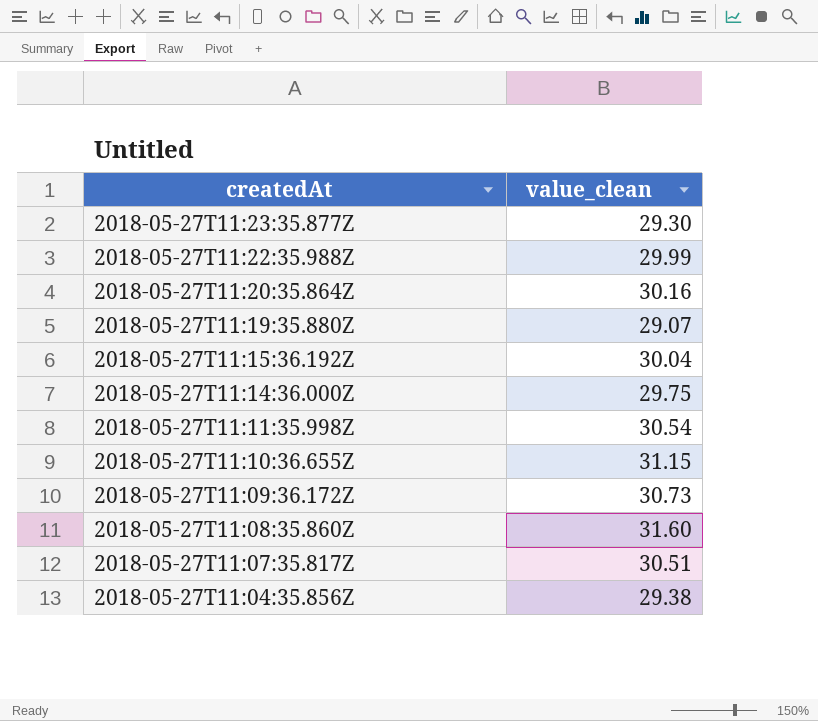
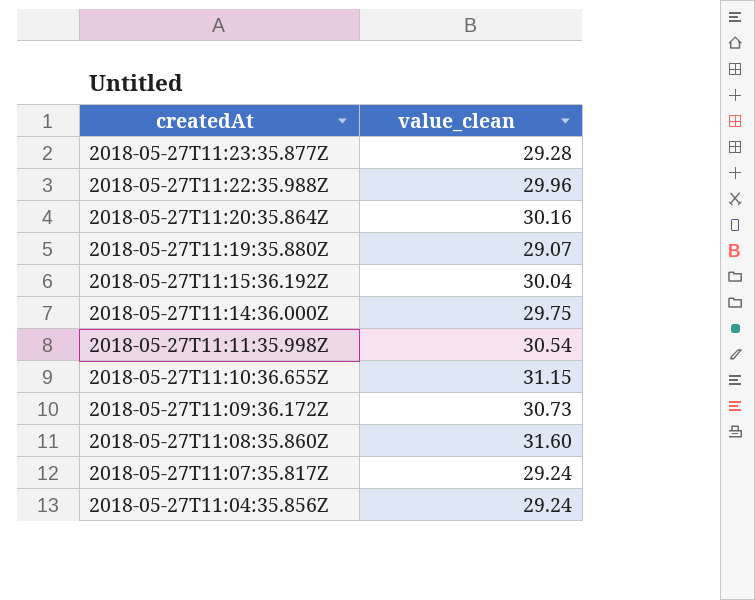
2018-05-27T11:23:35.877Z | value_clean: 29.30 -> 29.28
2018-05-27T11:22:35.988Z | value_clean: 29.99 -> 29.96
2018-05-27T11:07:35.817Z | value_clean: 30.51 -> 29.24
2018-05-27T11:04:35.856Z | value_clean: 29.38 -> 29.24

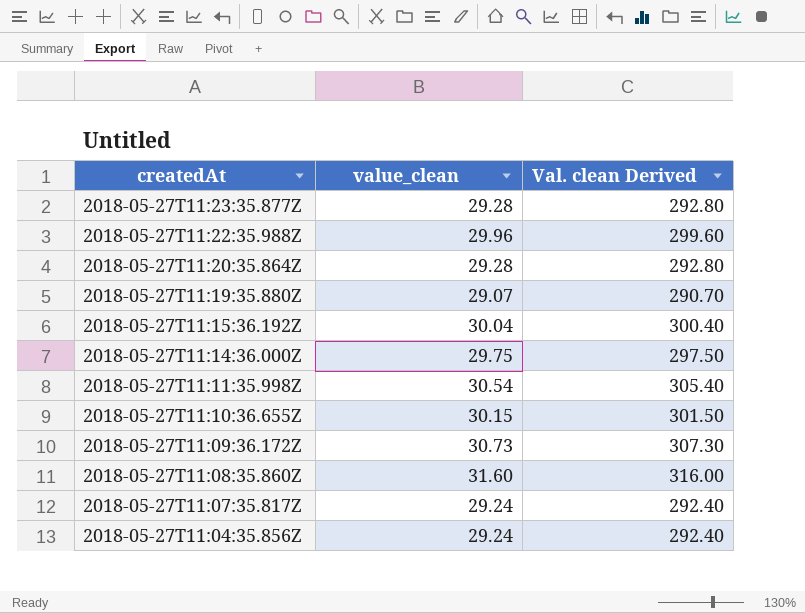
column Val. clean Derived | formula: none -> [value_clean] * 10
2018-05-27T11:20:35.864Z | value_clean: 30.16 -> 29.28
2018-05-27T11:10:36.655Z | value_clean: 31.15 -> 30.15

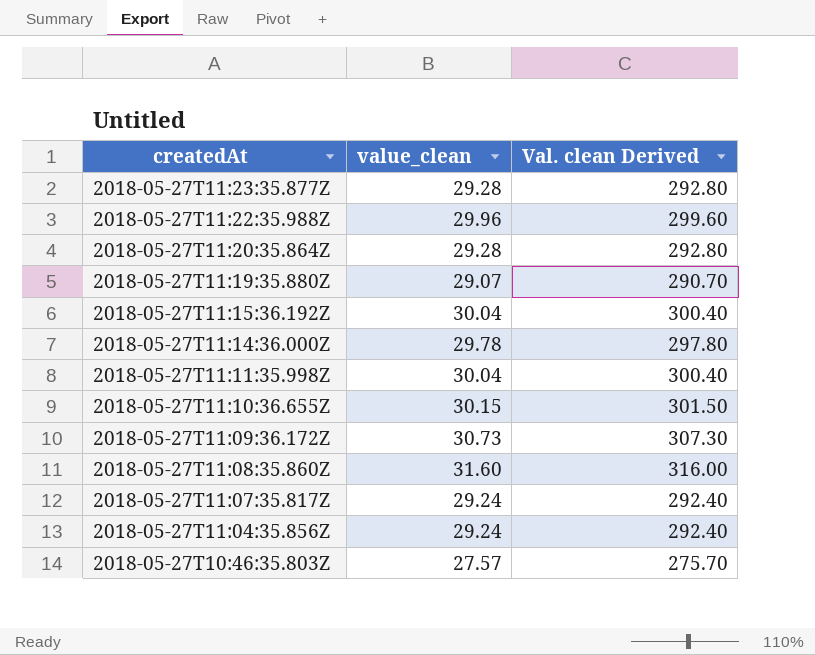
2018-05-27T11:14:36.000Z | value_clean: 29.75 -> 29.78
2018-05-27T11:14:36.000Z | Val. clean Derived: 297.50 -> 297.80
2018-05-27T11:11:35.998Z | value_clean: 30.54 -> 30.04
2018-05-27T11:11:35.998Z | Val. clean Derived: 305.40 -> 300.40
row 2018-05-27T10:46:35.803Z: none -> 27.57 | 275.70

